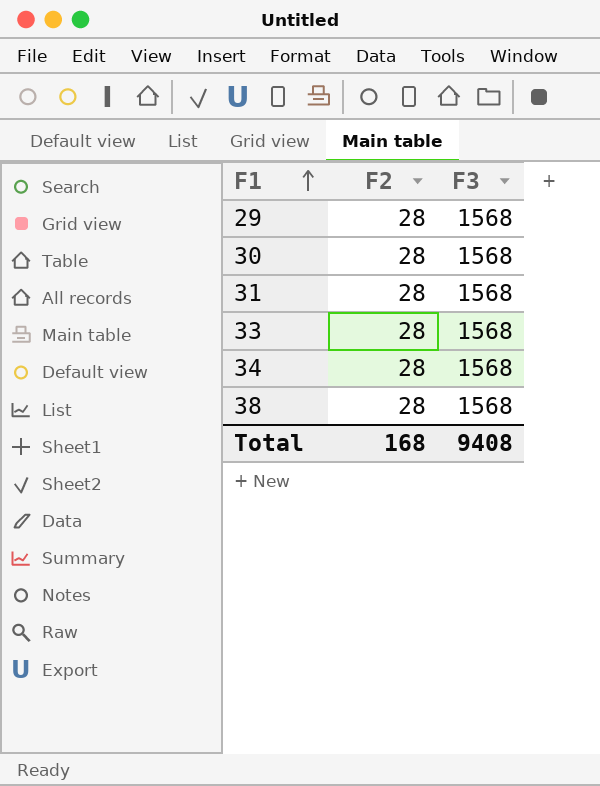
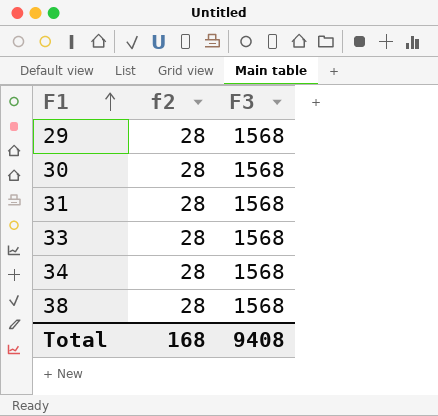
column name: F2 -> f2

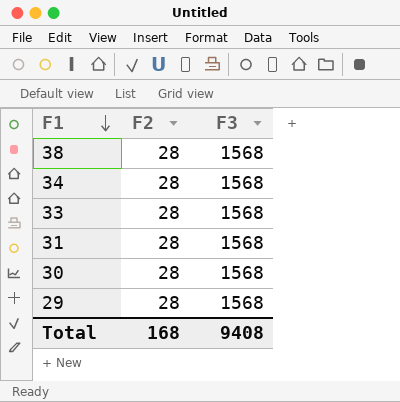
row order: F1 ascending -> F1 descending
column name: f2 -> F2

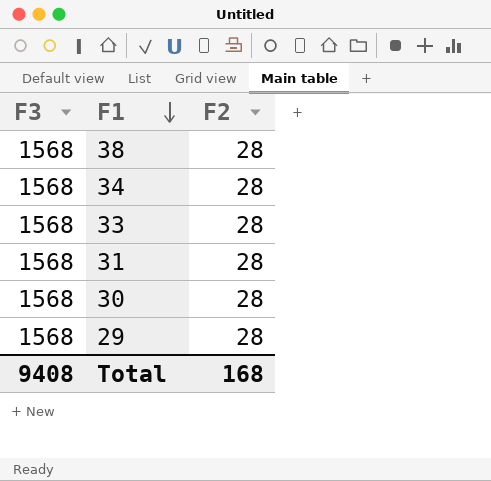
column F3 | position: 3 -> 1

